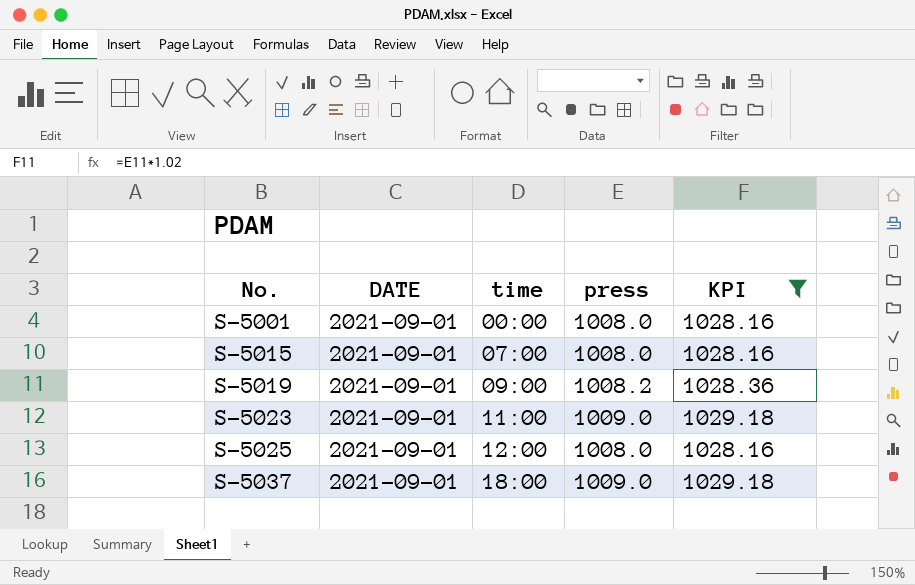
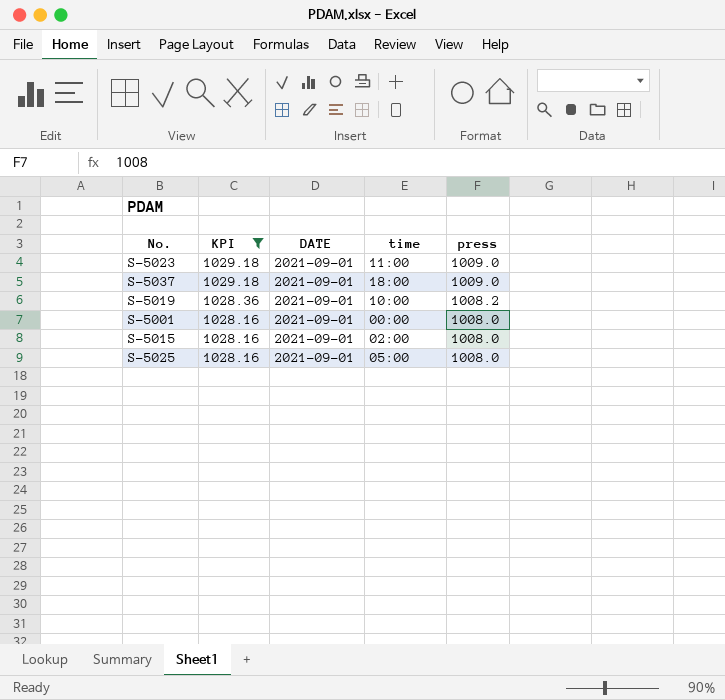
row order: No. ascending -> KPI descending
column KPI | position: 5 -> 2
S-5019 | time: 09:00 -> 10:00
S-5015 | time: 07:00 -> 02:00
S-5025 | time: 12:00 -> 05:00

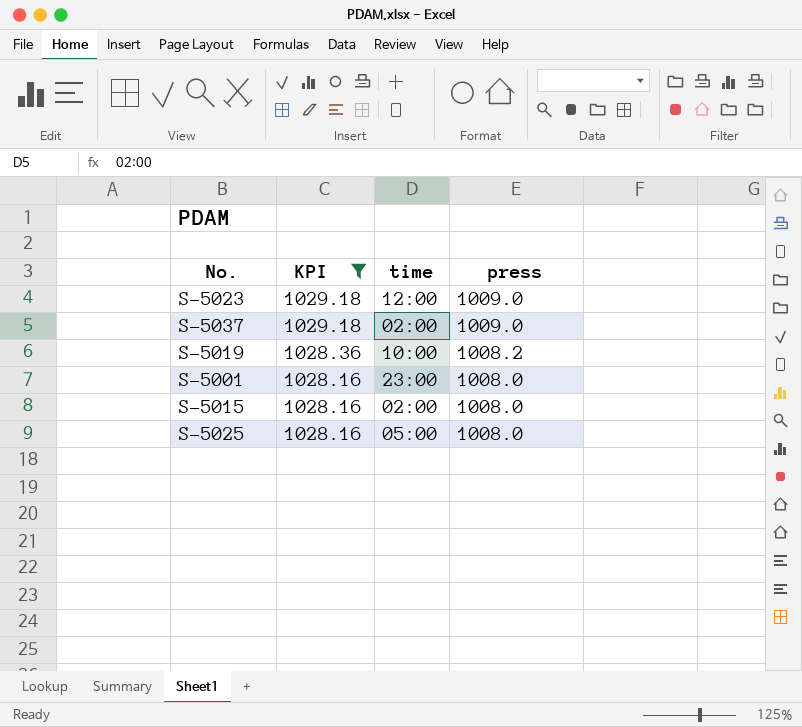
column DATE | position: 3 -> none
S-5023 | time: 11:00 -> 12:00
S-5037 | time: 18:00 -> 02:00
S-5001 | time: 00:00 -> 23:00

